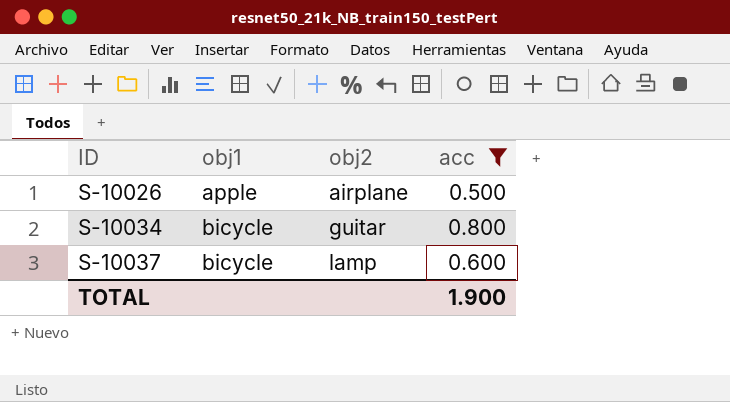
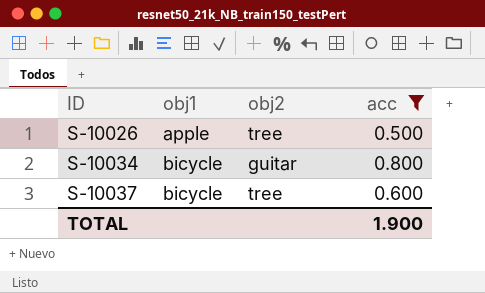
S-10026 | obj2: airplane -> tree
S-10037 | obj2: lamp -> tree

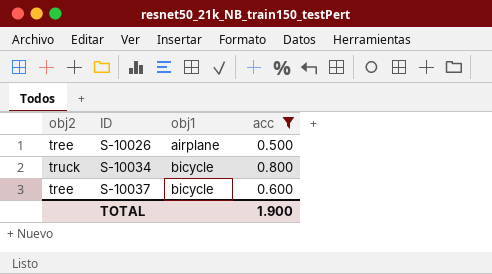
column obj2 | position: 3 -> 1
S-10026 | obj1: apple -> airplane
S-10034 | obj2: guitar -> truck

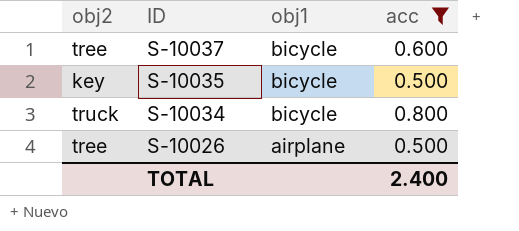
row order: ID ascending -> ID descending
row S-10035: none -> key | bicycle | 0.500
TOTAL | acc: 1.900 -> 2.400

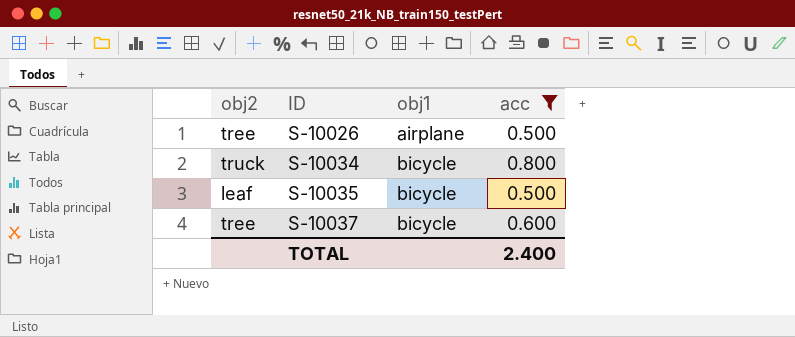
row order: ID descending -> ID ascending
S-10035 | obj2: key -> leaf

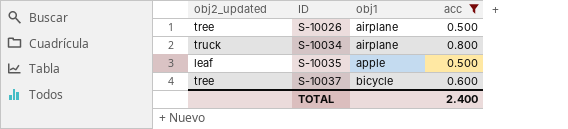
column name: obj2 -> obj2_updated
S-10034 | obj1: bicycle -> airplane
S-10035 | obj1: bicycle -> apple

